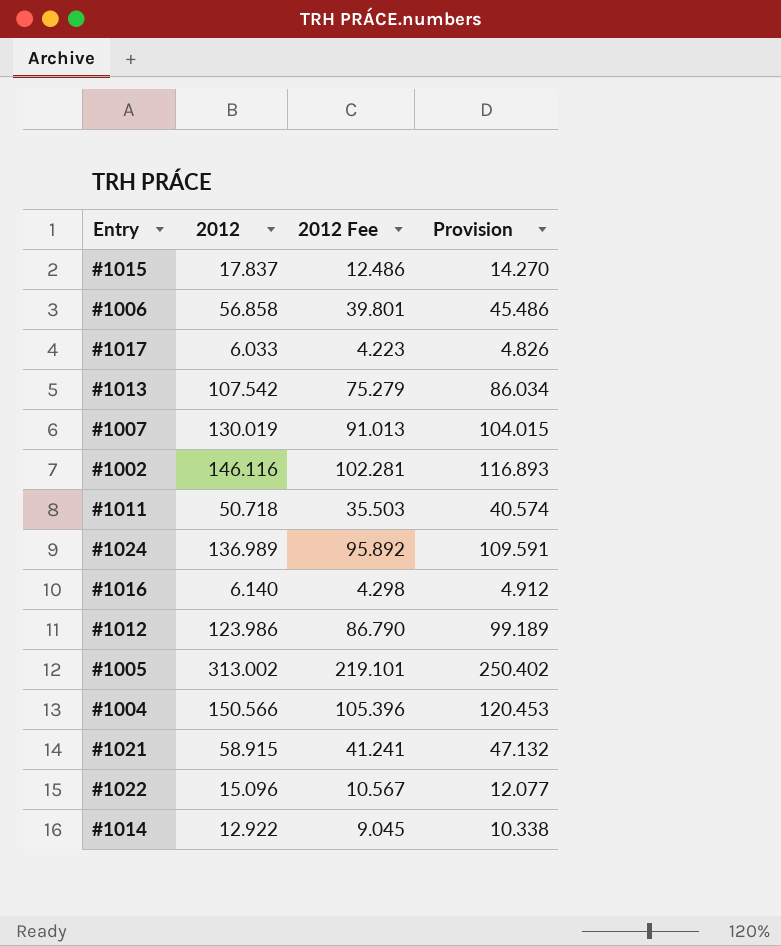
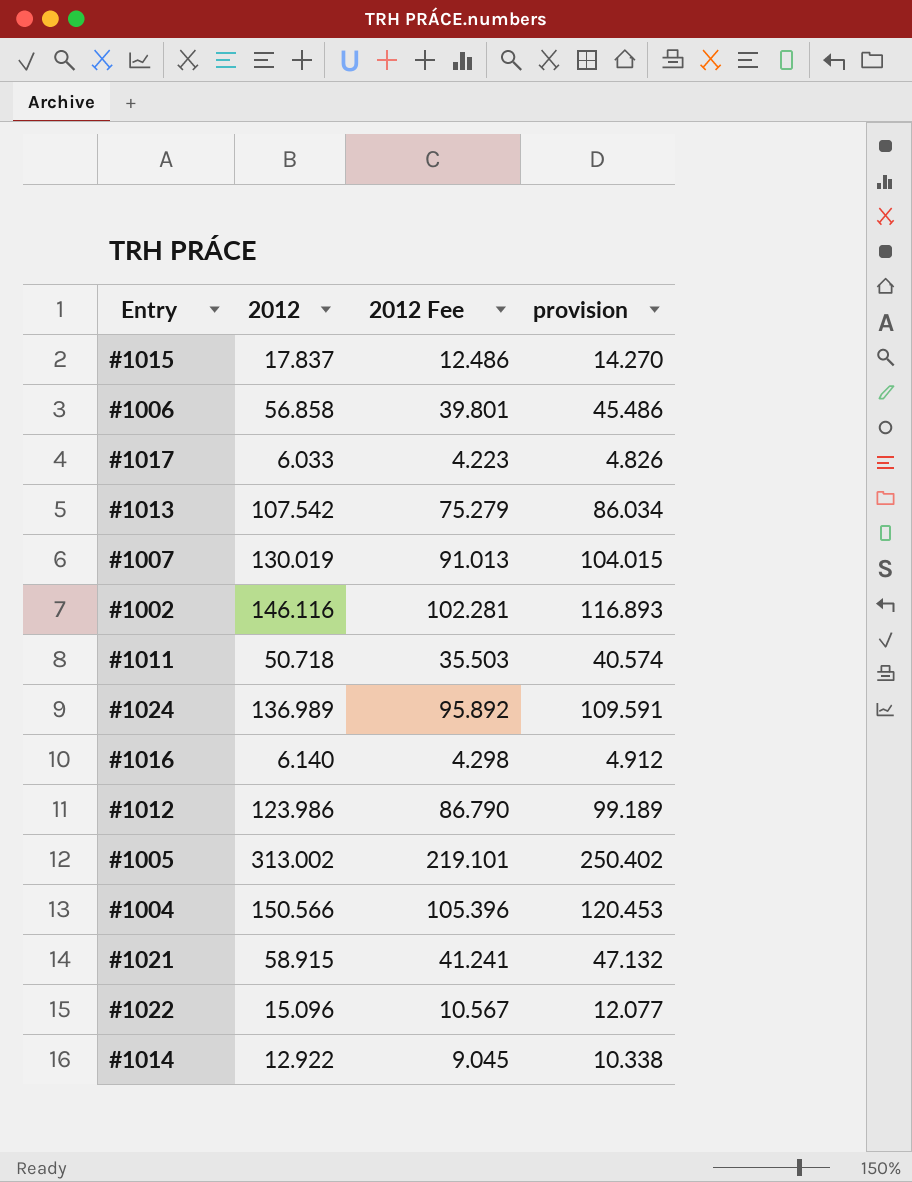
column name: Provision -> provision

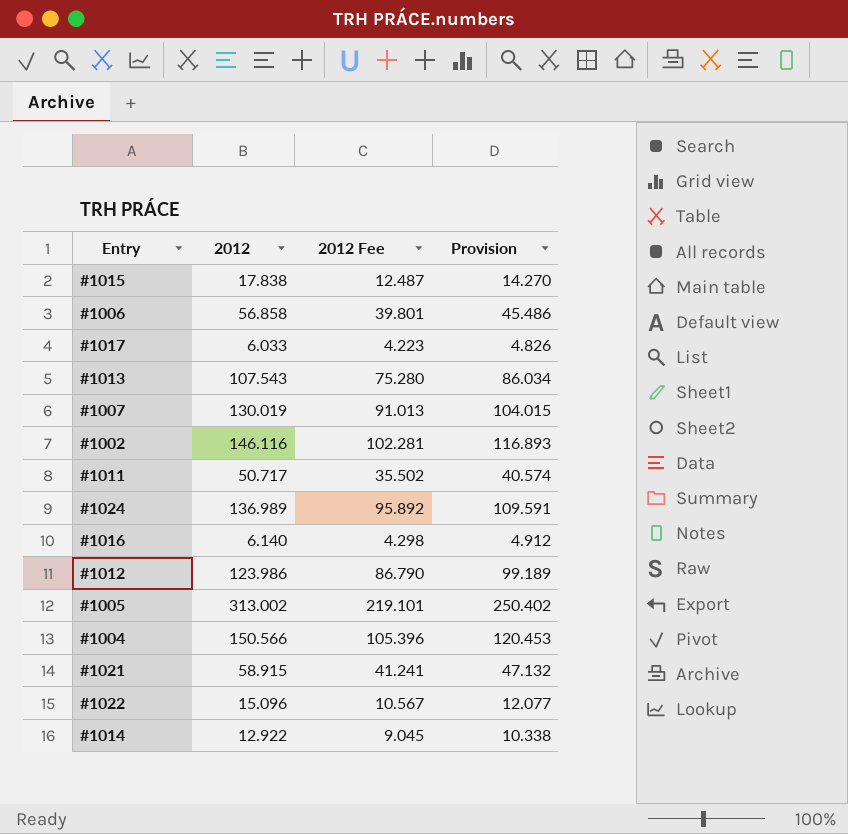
column name: provision -> Provision
#1015 | 2012: 17.837 -> 17.838
#1015 | 2012 Fee: 12.486 -> 12.487
#1013 | 2012: 107.542 -> 107.543
#1013 | 2012 Fee: 75.279 -> 75.280
#1011 | 2012: 50.718 -> 50.717
#1011 | 2012 Fee: 35.503 -> 35.502

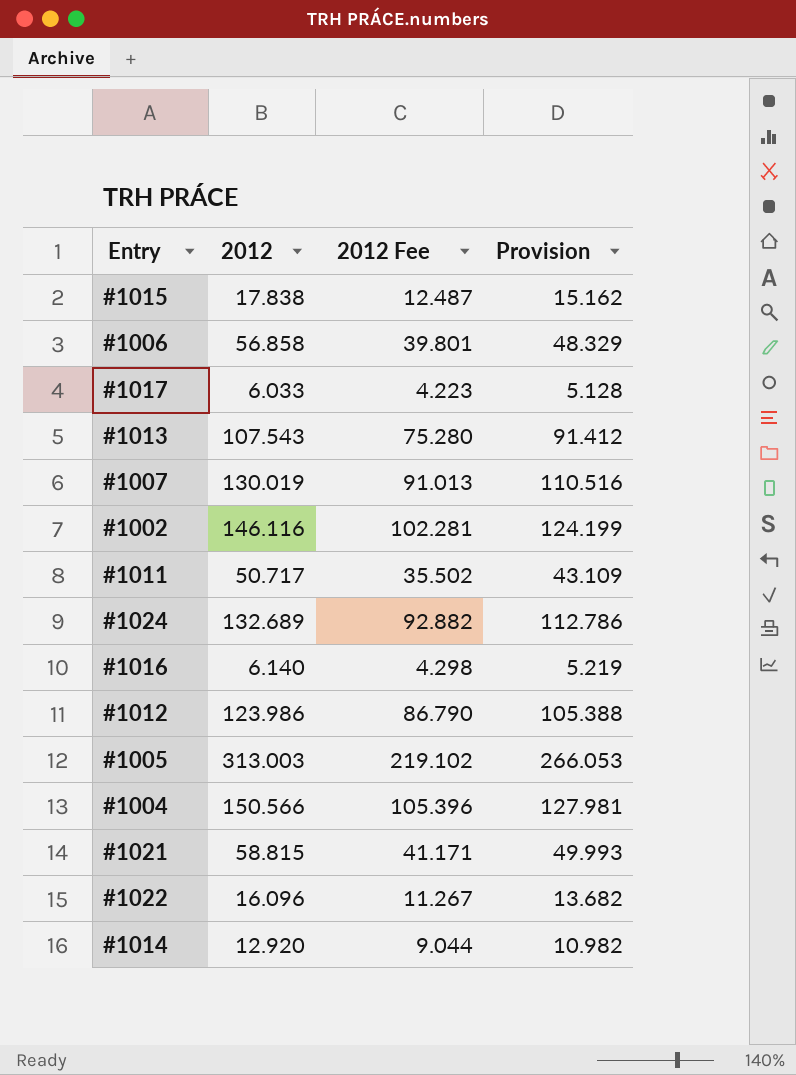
column Provision | formula: [2012] * 0.8 -> [2012] * 0.85
#1024 | 2012: 136.989 -> 132.689
#1024 | 2012 Fee: 95.892 -> 92.882
#1005 | 2012: 313.002 -> 313.003
#1005 | 2012 Fee: 219.101 -> 219.102
#1021 | 2012: 58.915 -> 58.815
#1021 | 2012 Fee: 41.241 -> 41.171
#1022 | 2012: 15.096 -> 16.096
#1022 | 2012 Fee: 10.567 -> 11.267
#1014 | 2012: 12.922 -> 12.920
#1014 | 2012 Fee: 9.045 -> 9.044

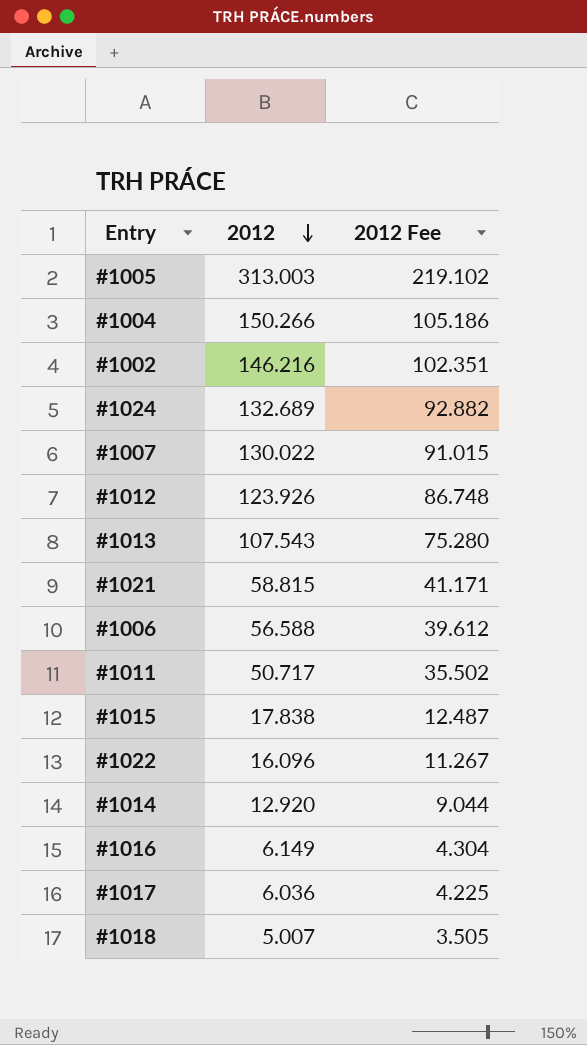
row order: none -> 2012 descending
column Provision | formula: [2012] * 0.85 -> none
#1004 | 2012: 150.566 -> 150.266
#1004 | 2012 Fee: 105.396 -> 105.186
#1002 | 2012: 146.116 -> 146.216
#1002 | 2012 Fee: 102.281 -> 102.351
#1007 | 2012: 130.019 -> 130.022
#1007 | 2012 Fee: 91.013 -> 91.015
#1012 | 2012: 123.986 -> 123.926
#1012 | 2012 Fee: 86.790 -> 86.748
#1006 | 2012: 56.858 -> 56.588
#1006 | 2012 Fee: 39.801 -> 39.612
#1016 | 2012: 6.140 -> 6.149
#1016 | 2012 Fee: 4.298 -> 4.304
#1017 | 2012: 6.033 -> 6.036
#1017 | 2012 Fee: 4.223 -> 4.225
row #1018: none -> 5.007 | 3.505

